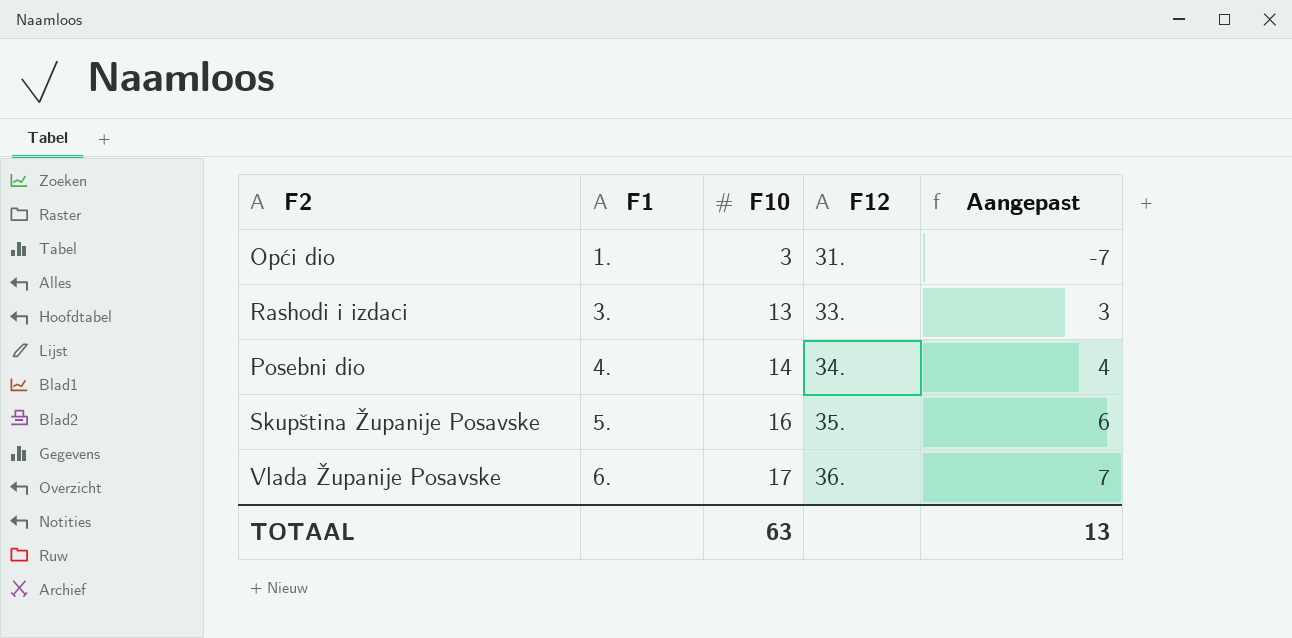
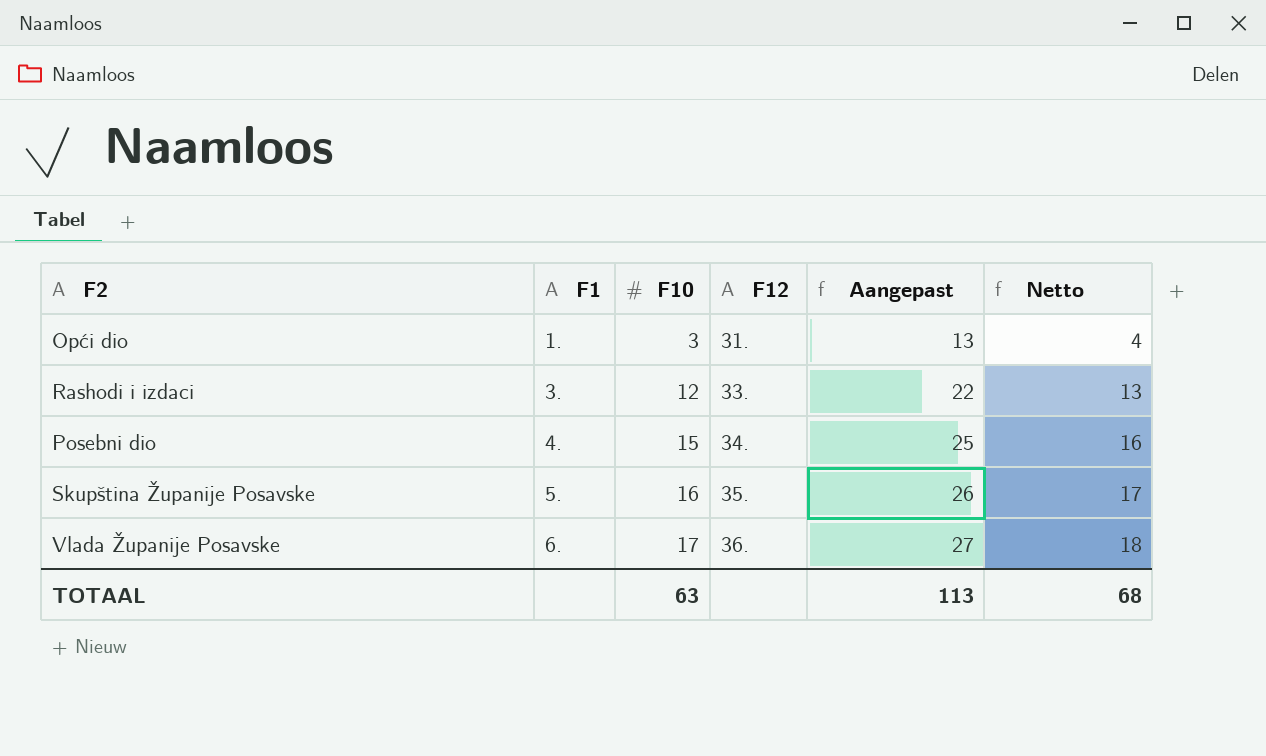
column Aangepast | formula: [F10] - 10 -> [F10] + 10
column Netto | formula: none -> [F10] + 1
Rashodi i izdaci | F10: 13 -> 12
Posebni dio | F10: 14 -> 15
TOTAAL | Aangepast: 13 -> 113

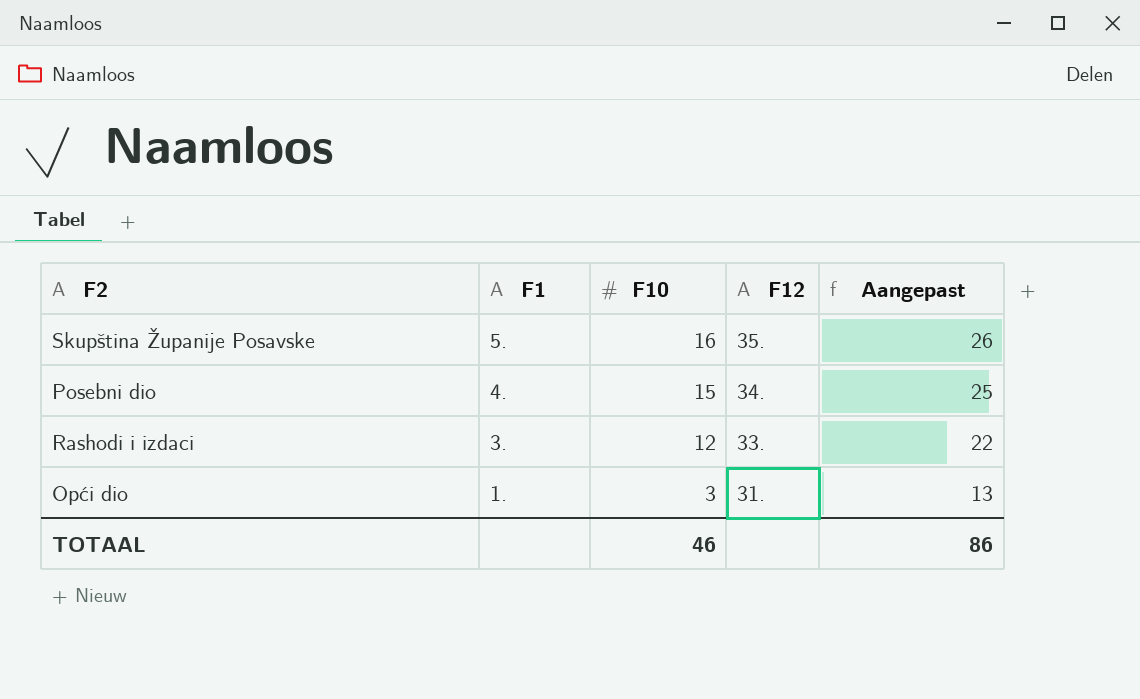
row order: F1 ascending -> F1 descending
column Netto | formula: [F10] + 1 -> none
row Vlada Županije Posavske: 6. | 17 | 36. | 27 | 18 -> none
TOTAAL | F10: 63 -> 46
TOTAAL | Aangepast: 113 -> 86

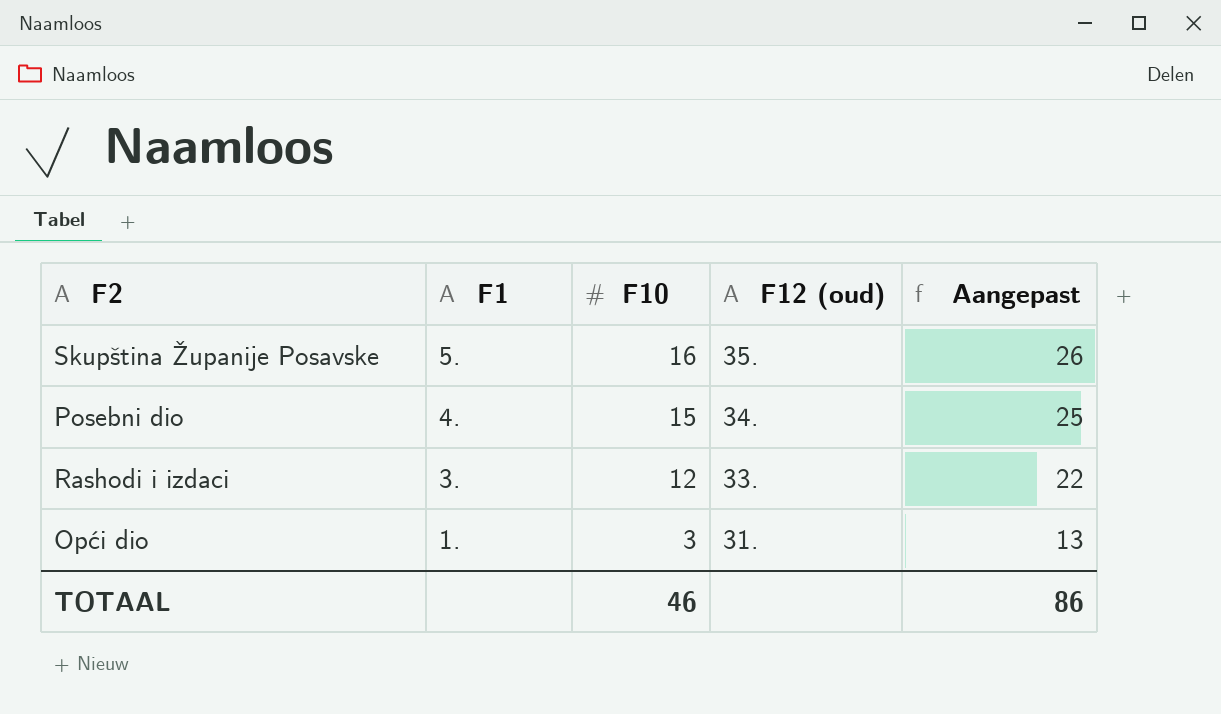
column name: F12 -> F12 (oud)

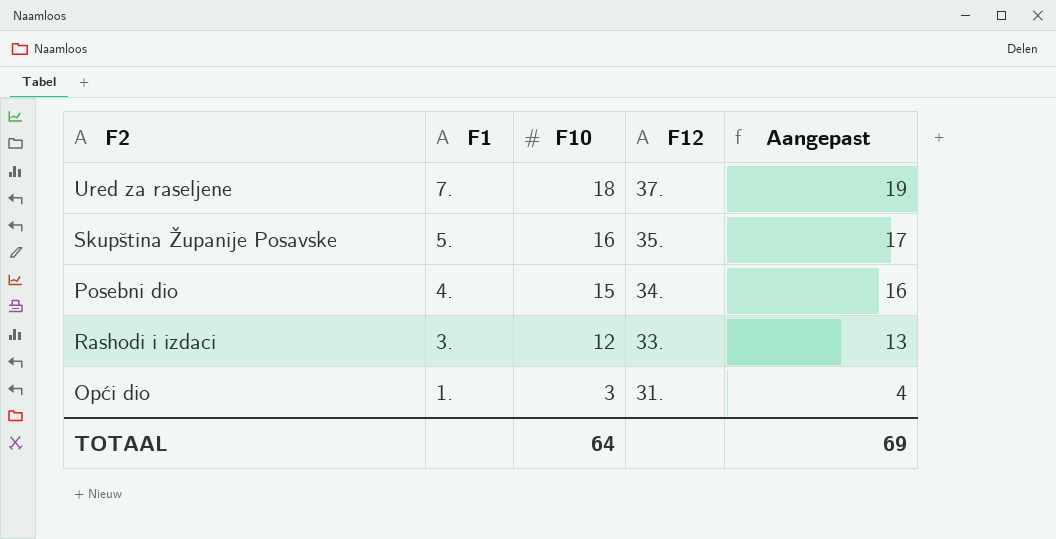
column name: F12 (oud) -> F12
column Aangepast | formula: [F10] + 10 -> [F10] + 1
row Ured za raseljene: none -> 7. | 18 | 37. | 19
TOTAAL | F10: 46 -> 64
TOTAAL | Aangepast: 86 -> 69

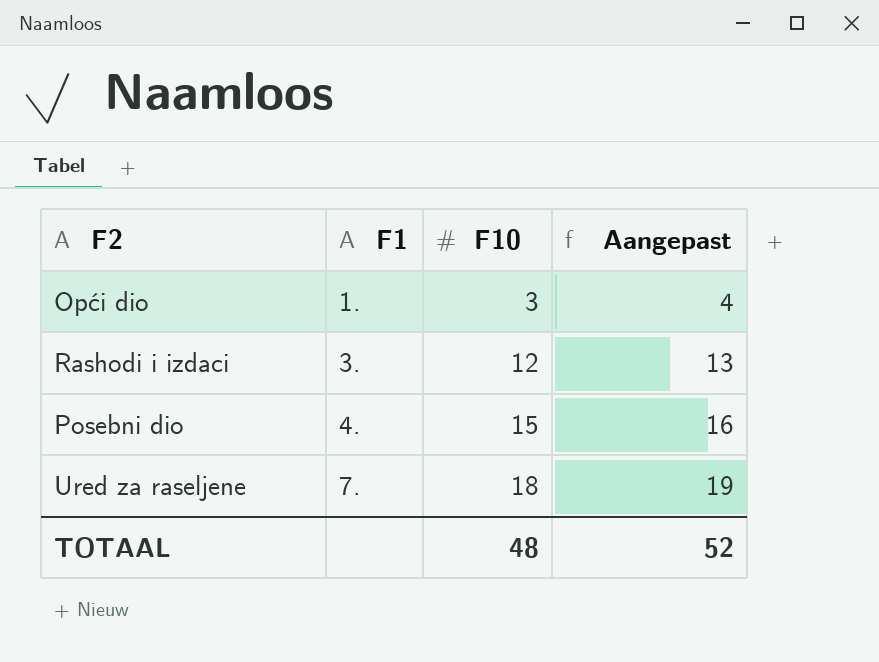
row order: F1 descending -> F1 ascending
column F12 | position: 4 -> none
row Skupština Županije Posavske: 5. | 16 | 35. | 17 -> none
TOTAAL | F10: 64 -> 48
TOTAAL | Aangepast: 69 -> 52

